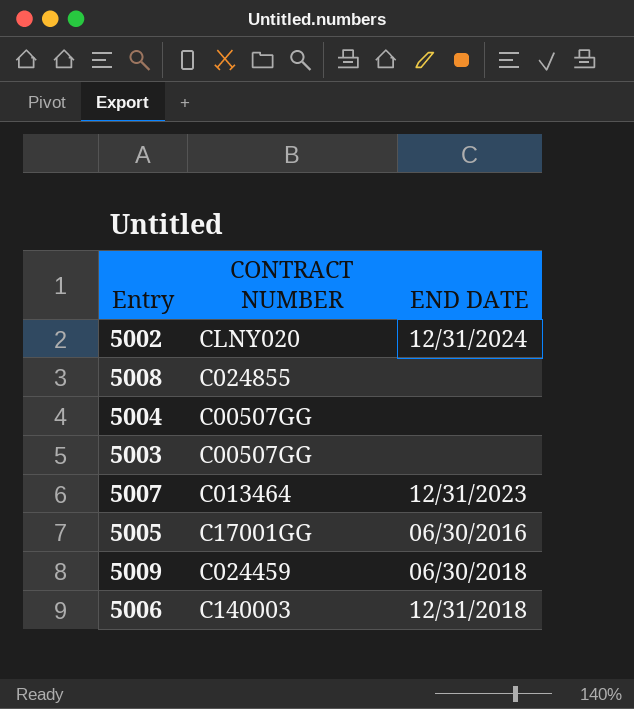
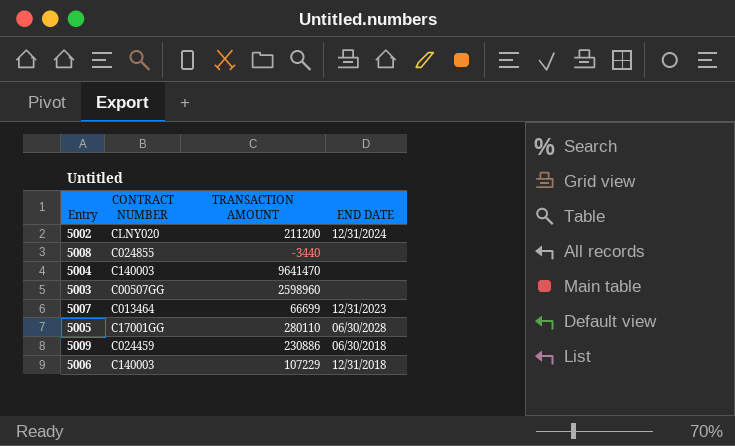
column TRANSACTION AMOUNT | position: none -> 3
5004 | CONTRACT NUMBER: C00507GG -> C140003
5005 | END DATE: 06/30/2016 -> 06/30/2028

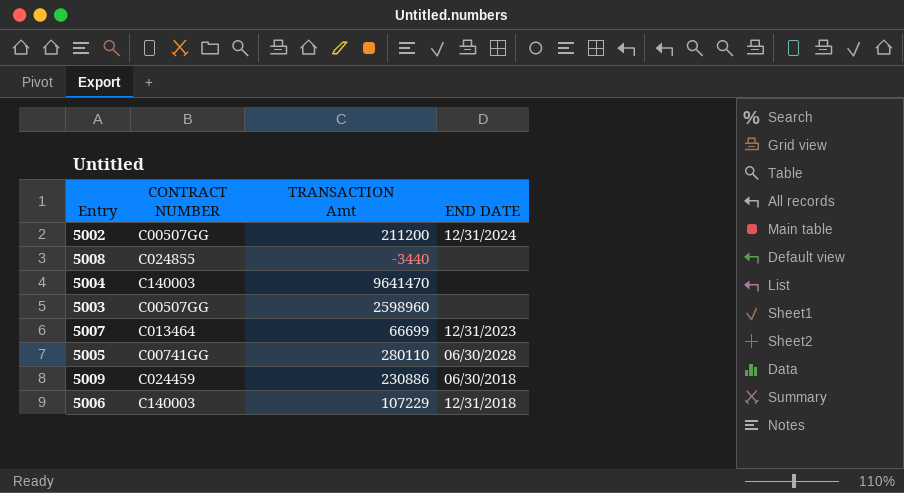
column name: TRANSACTION AMOUNT -> TRANSACTION Amt
5002 | CONTRACT NUMBER: CLNY020 -> C00507GG
5005 | CONTRACT NUMBER: C17001GG -> C00741GG

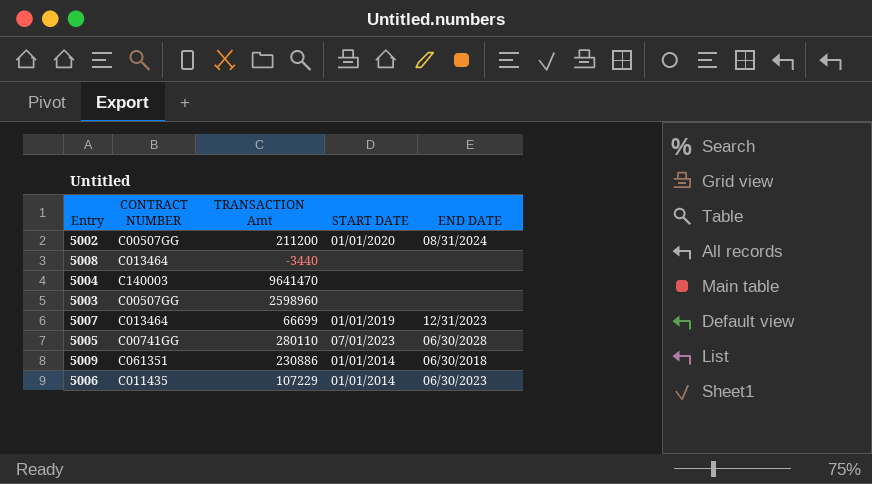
column START DATE | position: none -> 4
5002 | END DATE: 12/31/2024 -> 08/31/2024
5008 | CONTRACT NUMBER: C024855 -> C013464
5009 | CONTRACT NUMBER: C024459 -> C061351
5006 | CONTRACT NUMBER: C140003 -> C011435
5006 | END DATE: 12/31/2018 -> 06/30/2023

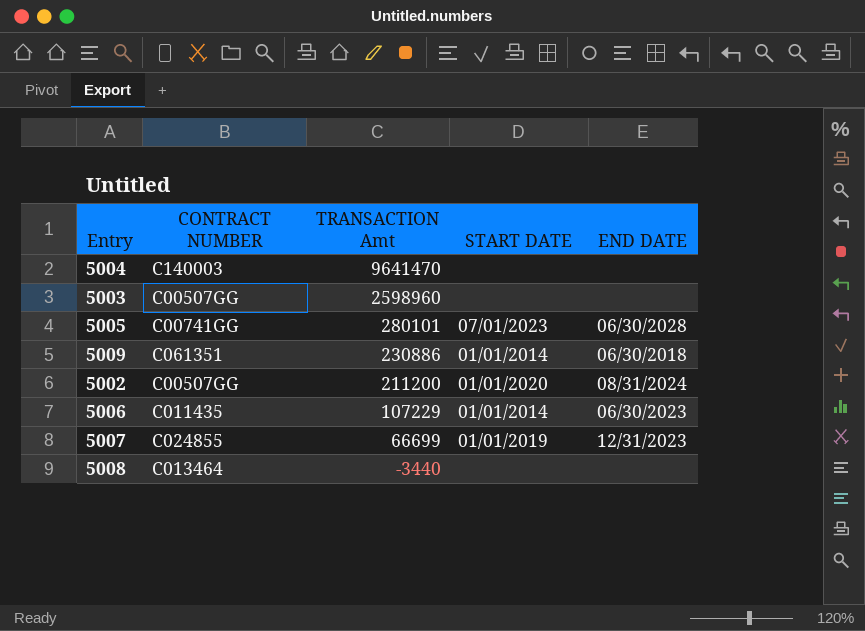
row order: none -> TRANSACTION Amt descending
5005 | TRANSACTION Amt: 280110 -> 280101
5007 | CONTRACT NUMBER: C013464 -> C024855

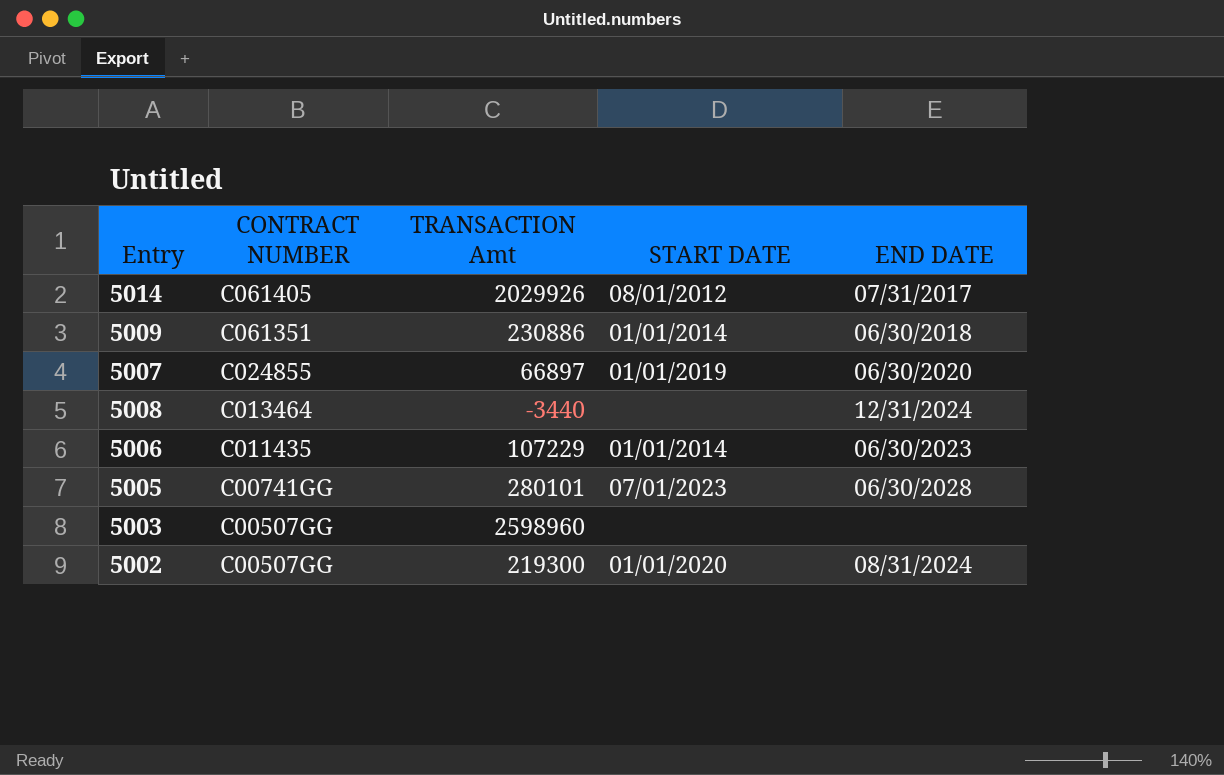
row order: TRANSACTION Amt descending -> CONTRACT NUMBER descending
row 5004: C140003 | 9641470 | none | none -> none
row 5014: none -> C061405 | 2029926 | 08/01/2012 | 07/31/2017
5007 | TRANSACTION Amt: 66699 -> 66897
5007 | END DATE: 12/31/2023 -> 06/30/2020
5008 | END DATE: none -> 12/31/2024
5002 | TRANSACTION Amt: 211200 -> 219300

